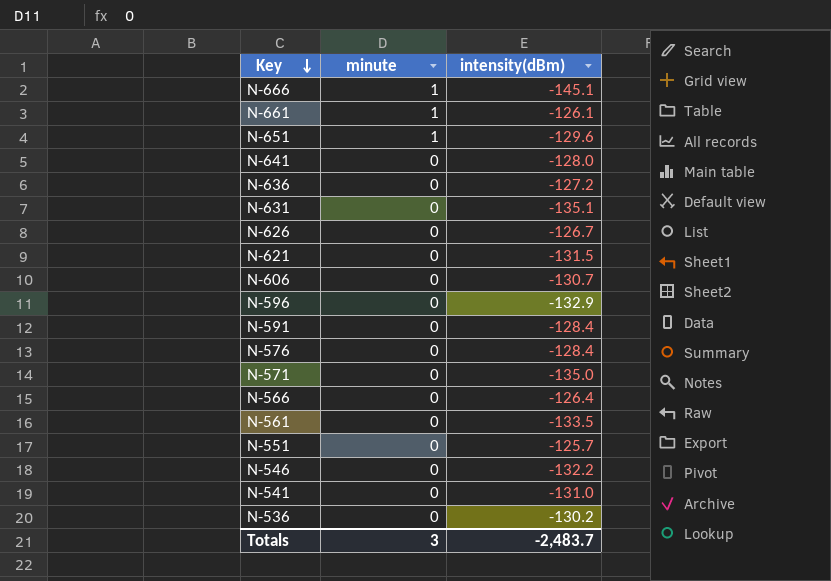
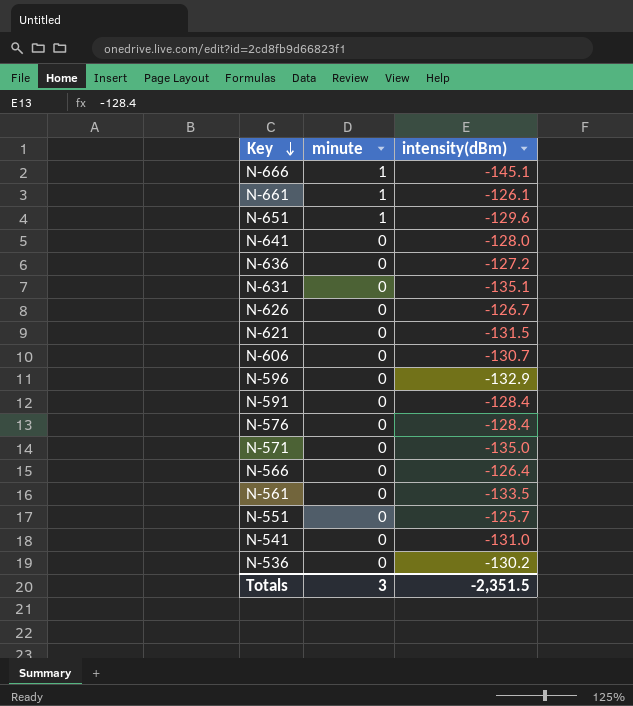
row N-546: 0 | -132.2 -> none
Totals | intensity(dBm): -2,483.7 -> -2,351.5

